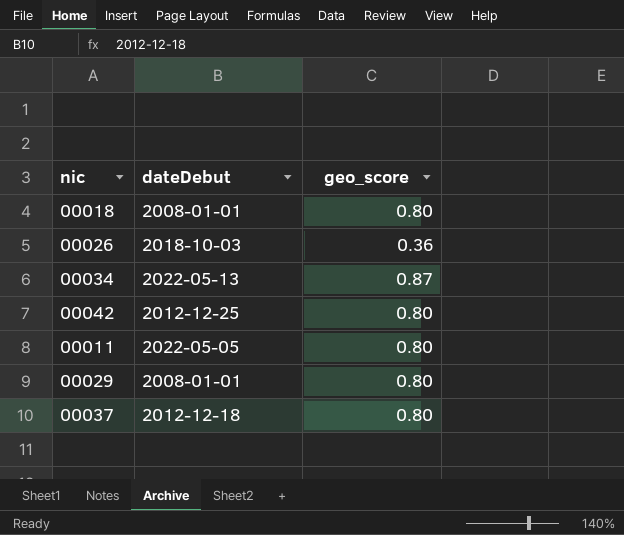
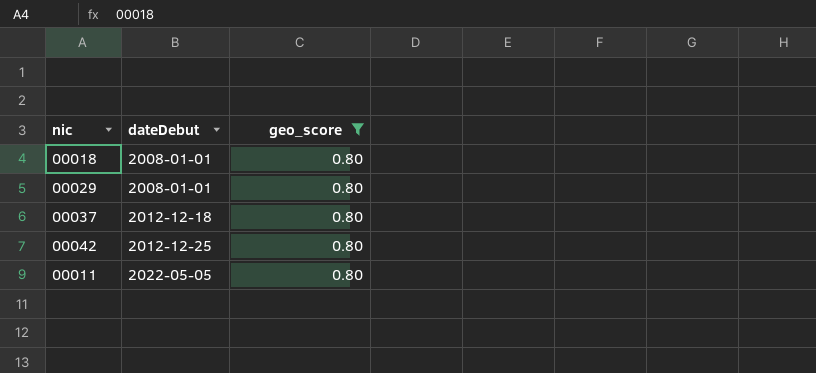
filter: none -> geo_score = 0.80
row order: none -> dateDebut ascending

